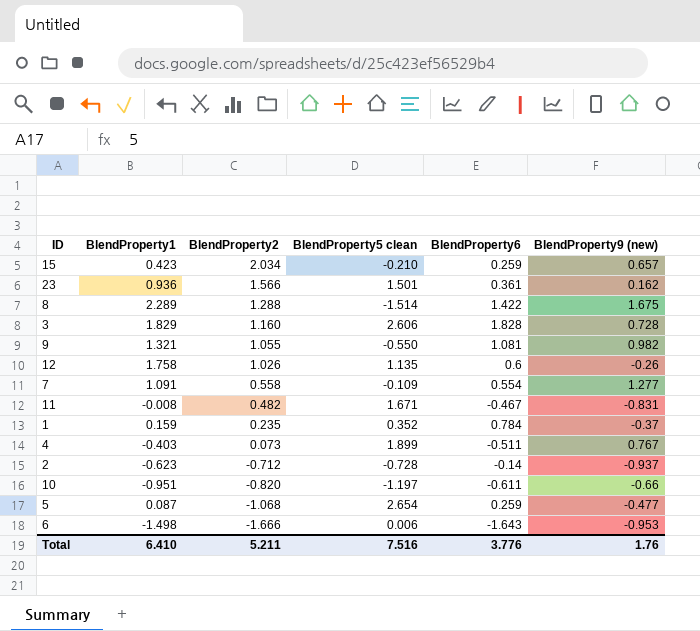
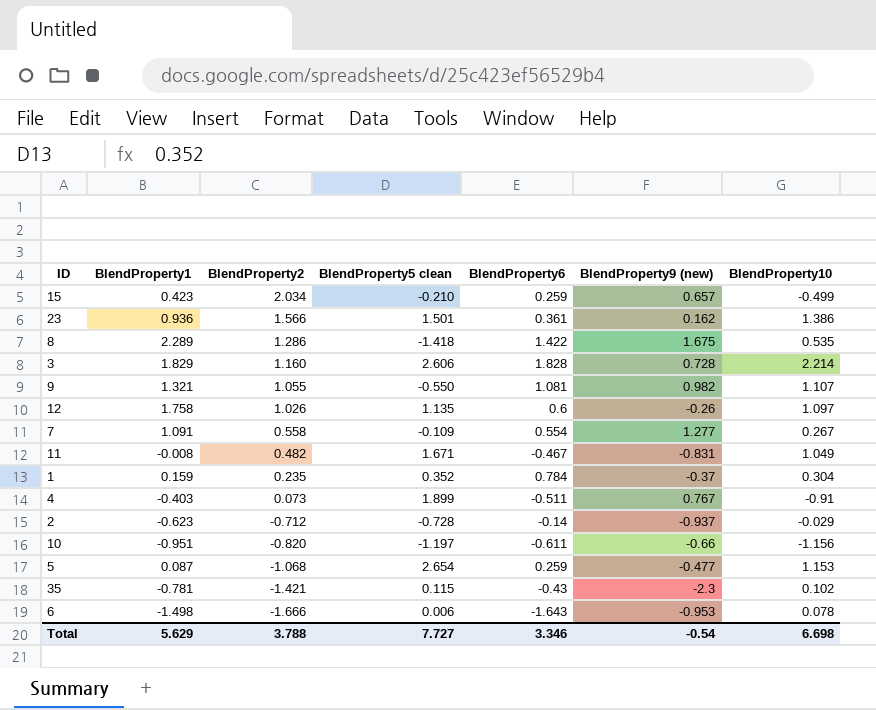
column BlendProperty10 | position: none -> 7
8 | BlendProperty2: 1.288 -> 1.286
8 | BlendProperty5 clean: -1.514 -> -1.418
row 35: none -> -0.781 | -1.421 | 0.115 | -0.43 | -2.3 | 0.102
Total | BlendProperty1: 6.410 -> 5.629
Total | BlendProperty2: 5.211 -> 3.788
Total | BlendProperty5 clean: 7.516 -> 7.727
Total | BlendProperty6: 3.776 -> 3.346
Total | BlendProperty9 (new): 1.76 -> -0.54

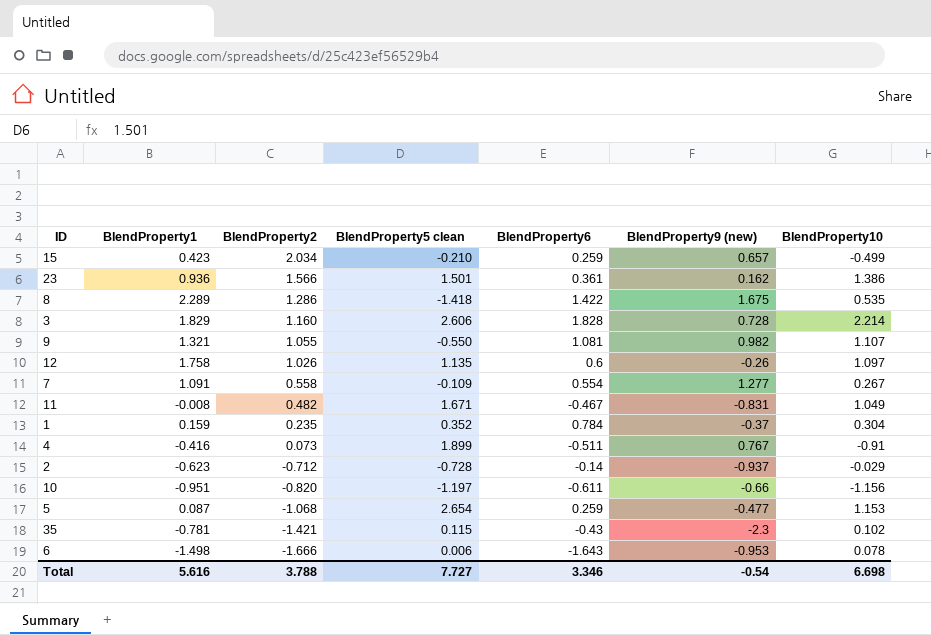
4 | BlendProperty1: -0.403 -> -0.416
Total | BlendProperty1: 5.629 -> 5.616

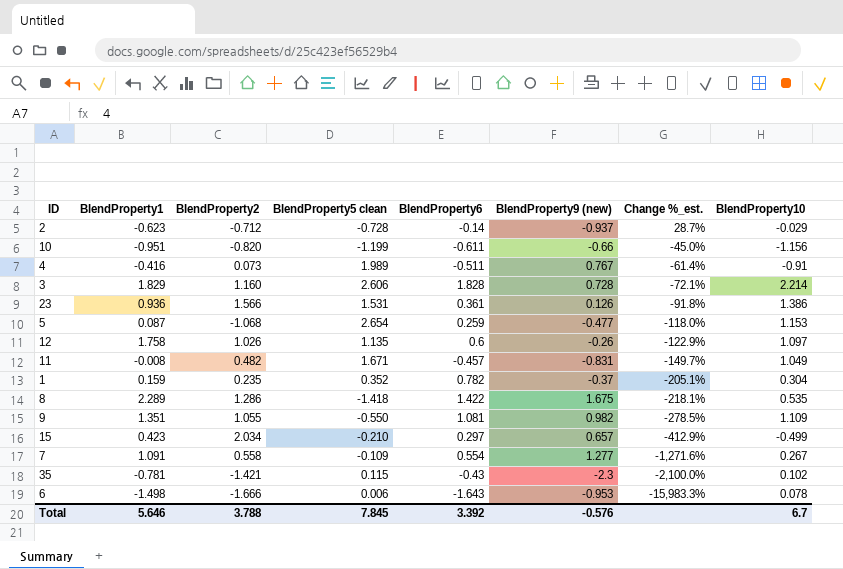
row order: BlendProperty2 descending -> Change %_est. descending
column Change %_est. | formula: none -> ([BlendProperty9 (new)] - [BlendProperty5 clean]) / [BlendProperty5 clean]
10 | BlendProperty5 clean: -1.197 -> -1.199
4 | BlendProperty5 clean: 1.899 -> 1.989
23 | BlendProperty5 clean: 1.501 -> 1.531
23 | BlendProperty9 (new): 0.162 -> 0.126
11 | BlendProperty6: -0.467 -> -0.457
1 | BlendProperty6: 0.784 -> 0.782
9 | BlendProperty1: 1.321 -> 1.351
9 | BlendProperty10: 1.107 -> 1.109
15 | BlendProperty6: 0.259 -> 0.297
Total | BlendProperty1: 5.616 -> 5.646
Total | BlendProperty5 clean: 7.727 -> 7.845
Total | BlendProperty6: 3.346 -> 3.392
Total | BlendProperty9 (new): -0.54 -> -0.576
Total | BlendProperty10: 6.698 -> 6.7

